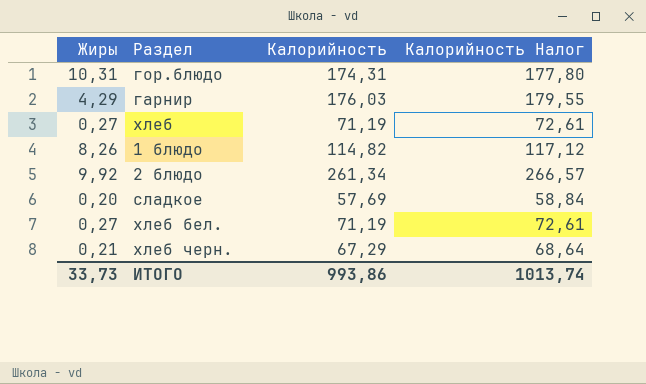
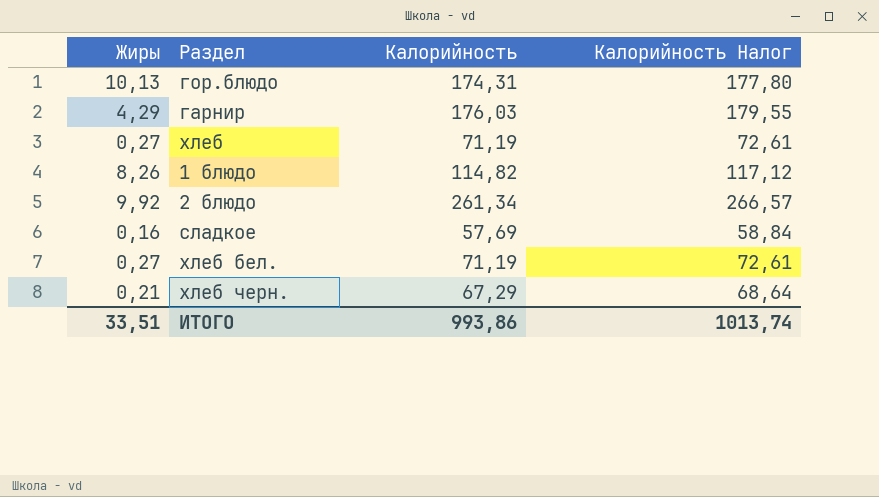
гор.блюдо | Жиры: 10,31 -> 10,13
сладкое | Жиры: 0,20 -> 0,16
ИТОГО | Жиры: 33,73 -> 33,51

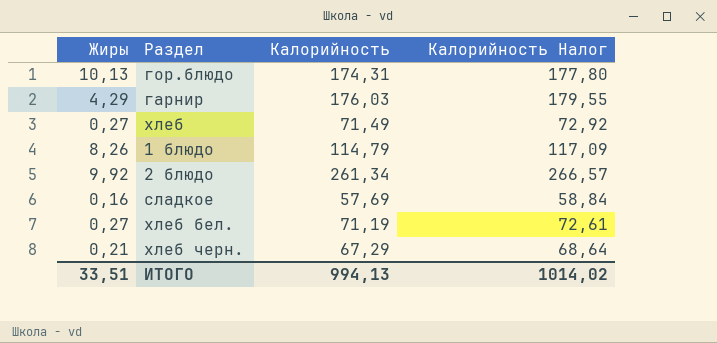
хлеб | Калорийность: 71,19 -> 71,49
хлеб | Калорийность Налог: 72,61 -> 72,92
1 блюдо | Калорийность: 114,82 -> 114,79
1 блюдо | Калорийность Налог: 117,12 -> 117,09
ИТОГО | Калорийность: 993,86 -> 994,13
ИТОГО | Калорийность Налог: 1013,74 -> 1014,02

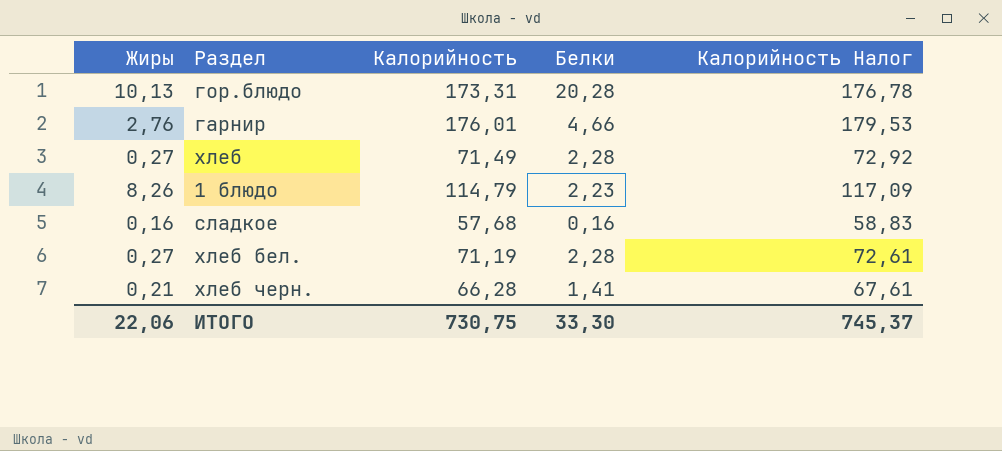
column Белки | position: none -> 4
row 2 блюдо: 9,92 | 261,34 | 266,57 -> none
гор.блюдо | Калорийность: 174,31 -> 173,31
гор.блюдо | Калорийность Налог: 177,80 -> 176,78
гарнир | Жиры: 4,29 -> 2,76
гарнир | Калорийность: 176,03 -> 176,01
гарнир | Калорийность Налог: 179,55 -> 179,53
сладкое | Калорийность: 57,69 -> 57,68
сладкое | Калорийность Налог: 58,84 -> 58,83
хлеб черн. | Калорийность: 67,29 -> 66,28
хлеб черн. | Калорийность Налог: 68,64 -> 67,61
ИТОГО | Жиры: 33,51 -> 22,06
ИТОГО | Калорийность: 994,13 -> 730,75
ИТОГО | Калорийность Налог: 1014,02 -> 745,37

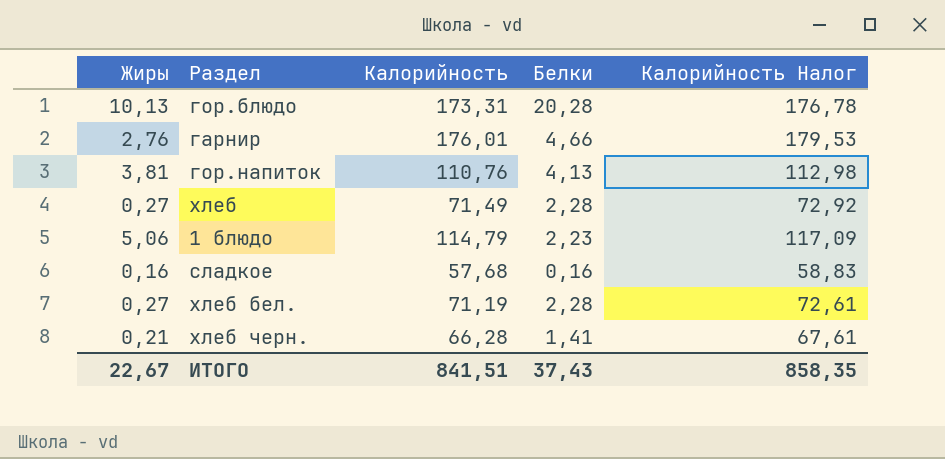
row гор.напиток: none -> 3,81 | 110,76 | 4,13 | 112,98
1 блюдо | Жиры: 8,26 -> 5,06
ИТОГО | Жиры: 22,06 -> 22,67
ИТОГО | Калорийность: 730,75 -> 841,51
ИТОГО | Белки: 33,30 -> 37,43
ИТОГО | Калорийность Налог: 745,37 -> 858,35

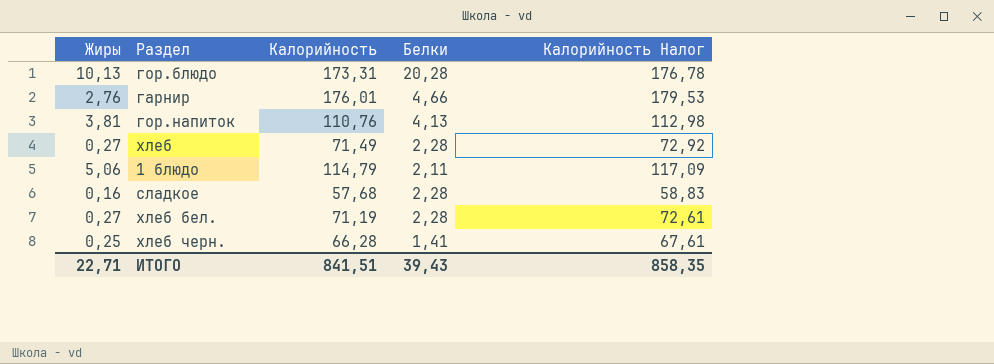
1 блюдо | Белки: 2,23 -> 2,11
сладкое | Белки: 0,16 -> 2,28
хлеб черн. | Жиры: 0,21 -> 0,25
ИТОГО | Жиры: 22,67 -> 22,71
ИТОГО | Белки: 37,43 -> 39,43

